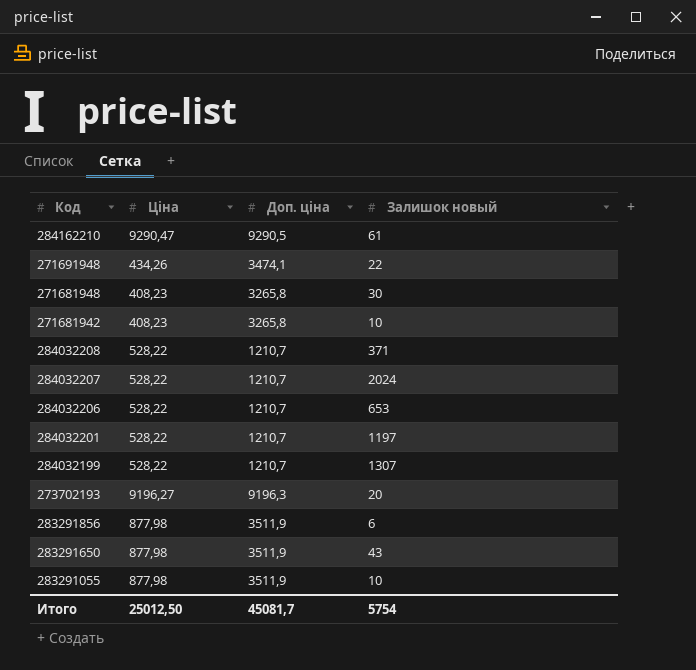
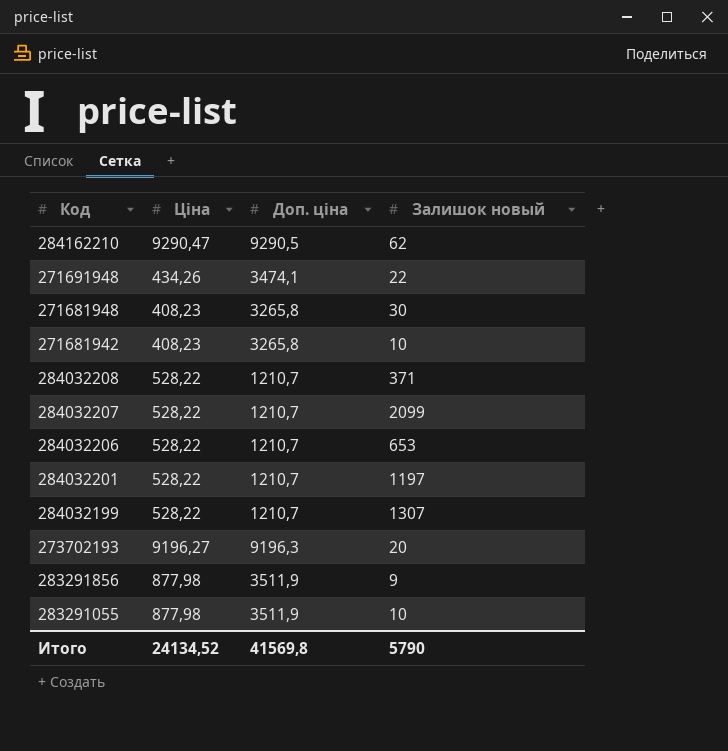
row 283291650: 877,98 | 3511,9 | 43 -> none
284162210 | Залишок новый: 61 -> 62
284032207 | Залишок новый: 2024 -> 2099
283291856 | Залишок новый: 6 -> 9
Итого | Ціна: 25012,50 -> 24134,52
Итого | Доп. ціна: 45081,7 -> 41569,8
Итого | Залишок новый: 5754 -> 5790

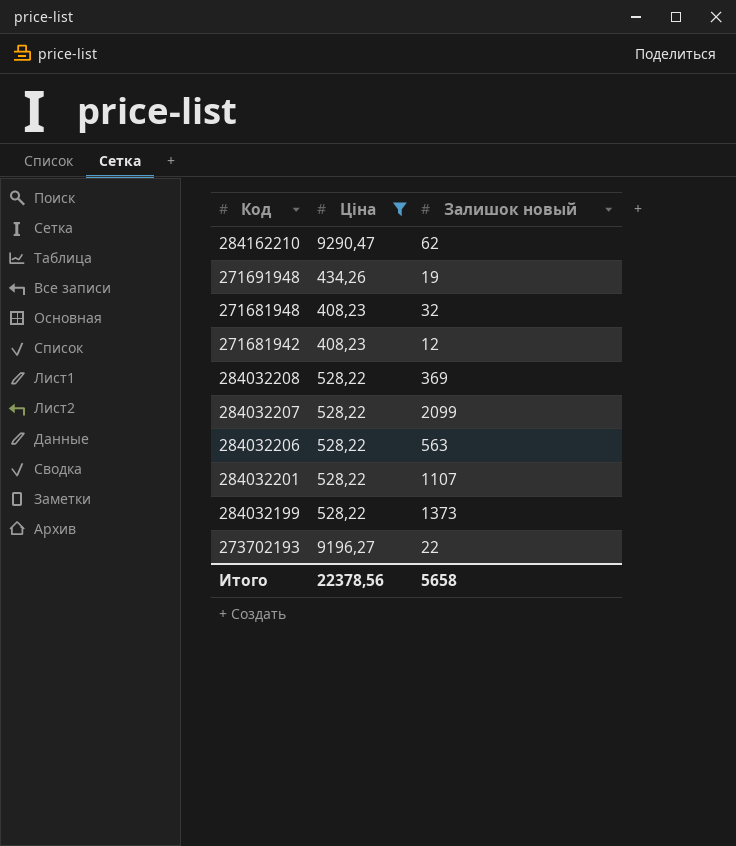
filter: none -> Ціна != 877,98
column Доп. ціна | position: 3 -> none
271691948 | Залишок новый: 22 -> 19
271681948 | Залишок новый: 30 -> 32
271681942 | Залишок новый: 10 -> 12
284032208 | Залишок новый: 371 -> 369
284032206 | Залишок новый: 653 -> 563
284032201 | Залишок новый: 1197 -> 1107
284032199 | Залишок новый: 1307 -> 1373
273702193 | Залишок новый: 20 -> 22
Итого | Ціна: 24134,52 -> 22378,56
Итого | Залишок новый: 5790 -> 5658

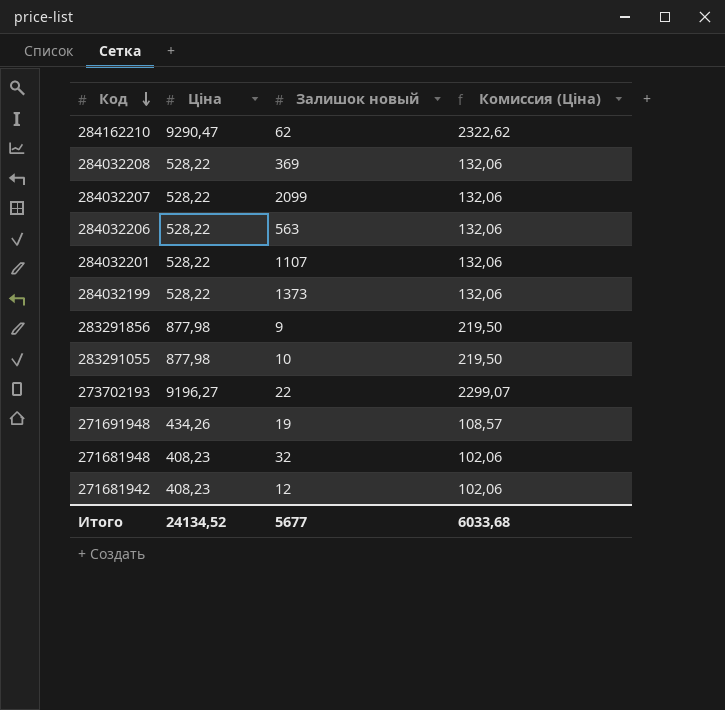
filter: Ціна != 877,98 -> none
row order: none -> Код descending
column Комиссия (Ціна) | formula: none -> [Ціна] * 0,25
Итого | Ціна: 22378,56 -> 24134,52
Итого | Залишок новый: 5658 -> 5677

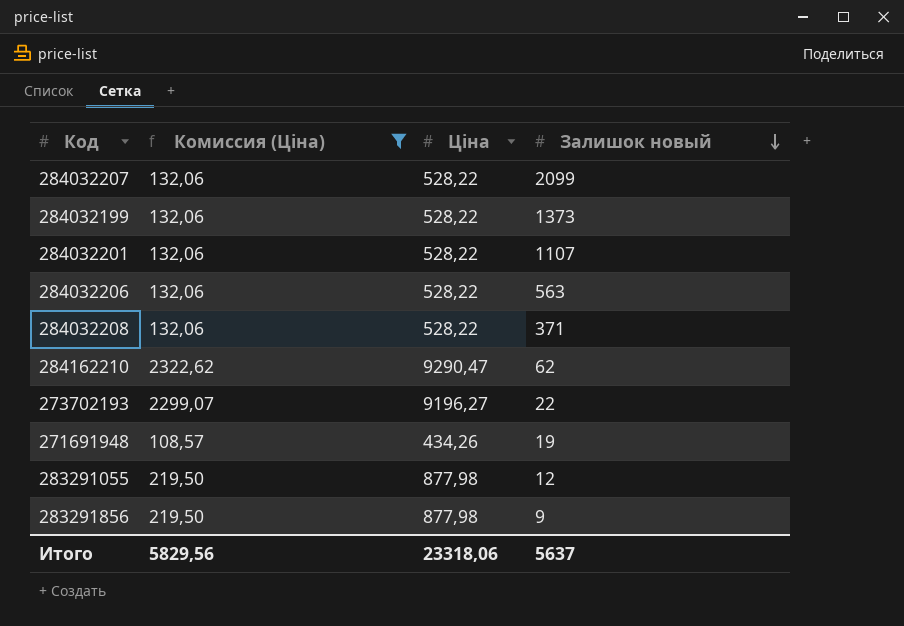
filter: none -> Комиссия (Ціна) != 102,06
row order: Код descending -> Залишок новый descending
column Комиссия (Ціна) | position: 4 -> 2
284032208 | Залишок новый: 369 -> 371
283291055 | Залишок новый: 10 -> 12
Итого | Комиссия (Ціна): 6033,68 -> 5829,56
Итого | Ціна: 24134,52 -> 23318,06
Итого | Залишок новый: 5677 -> 5637

